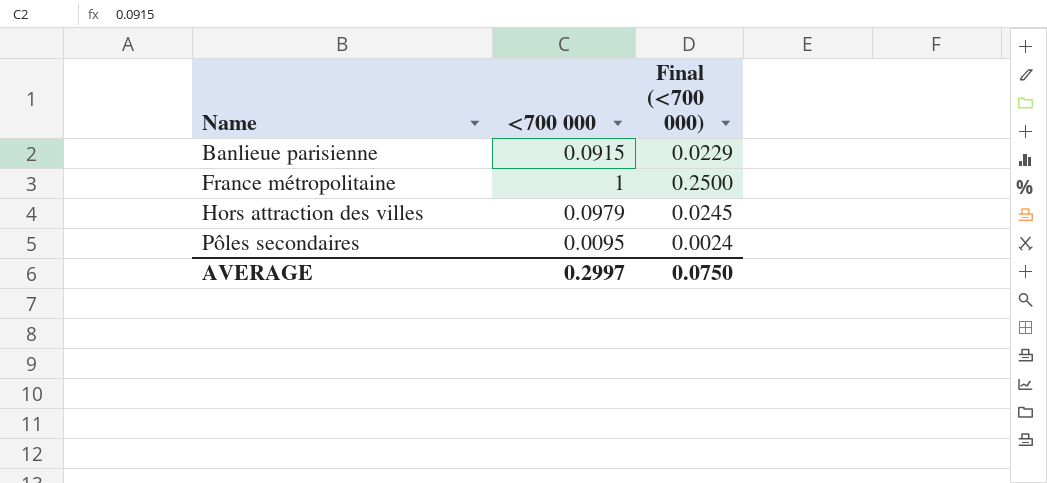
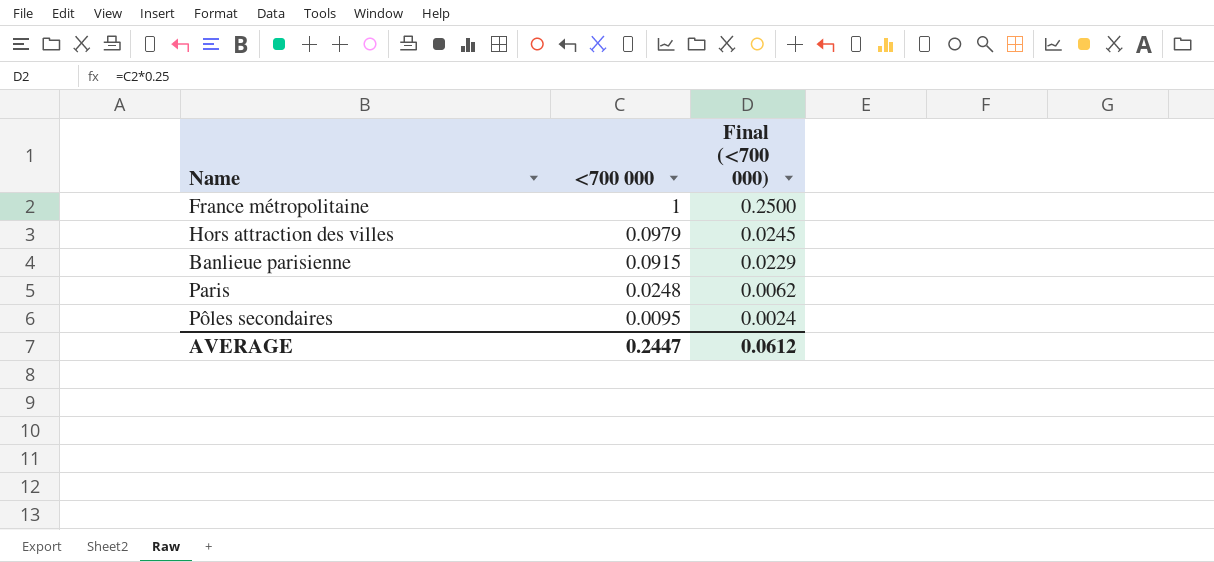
row order: Name ascending -> <700 000 descending
row Paris: none -> 0.0248 | 0.0062
AVERAGE | <700 000: 0.2997 -> 0.2447
AVERAGE | Final (<700 000): 0.0750 -> 0.0612

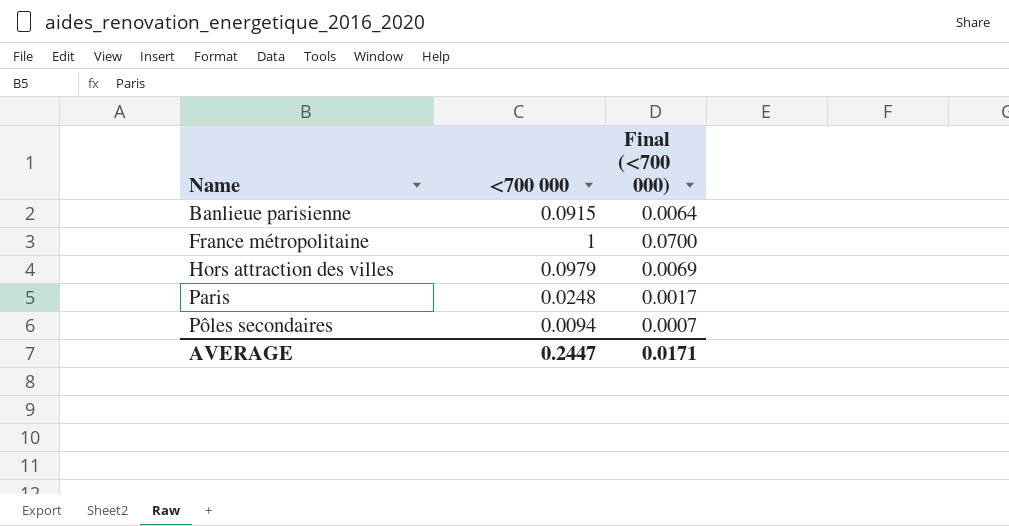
row order: <700 000 descending -> Name ascending
column Final (<700 000) | formula: [<700 000] * 0.25 -> [<700 000] * 0.07
Pôles secondaires | <700 000: 0.0095 -> 0.0094
AVERAGE | Final (<700 000): 0.0612 -> 0.0171

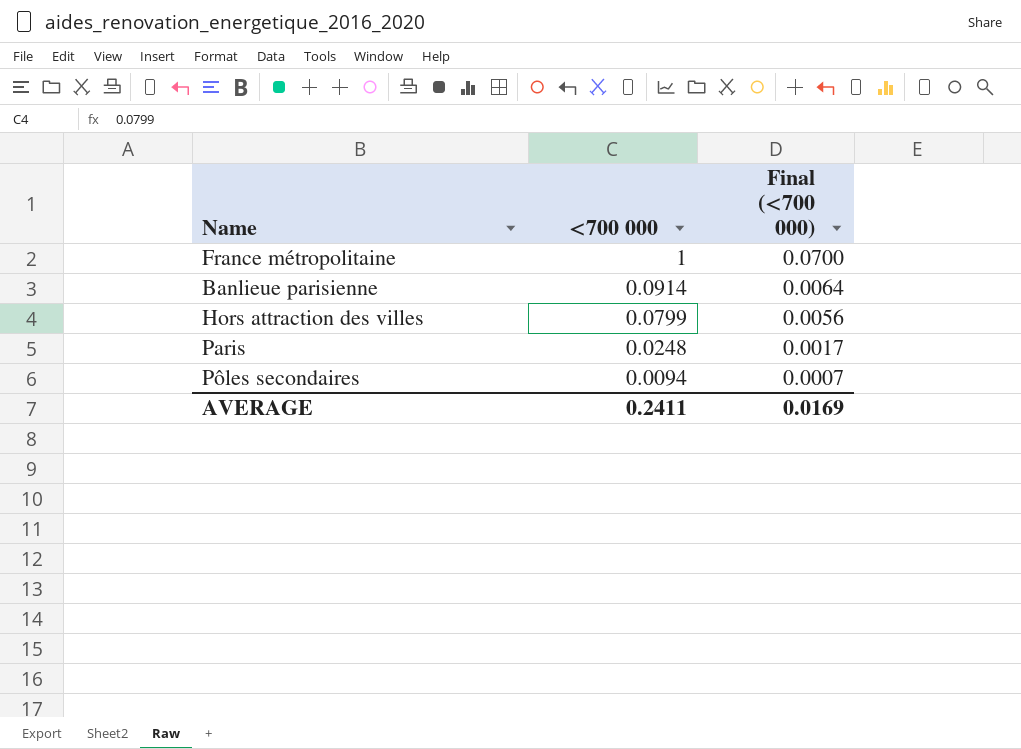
row order: Name ascending -> <700 000 descending
Banlieue parisienne | <700 000: 0.0915 -> 0.0914
Hors attraction des villes | <700 000: 0.0979 -> 0.0799
Hors attraction des villes | Final (<700 000): 0.0069 -> 0.0056
AVERAGE | <700 000: 0.2447 -> 0.2411
AVERAGE | Final (<700 000): 0.0171 -> 0.0169

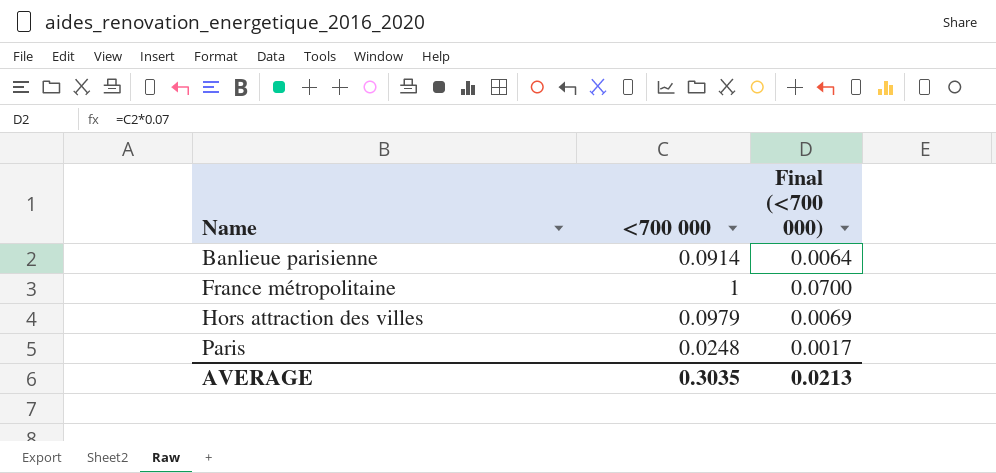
row order: <700 000 descending -> Name ascending
row Pôles secondaires: 0.0094 | 0.0007 -> none
Hors attraction des villes | <700 000: 0.0799 -> 0.0979
Hors attraction des villes | Final (<700 000): 0.0056 -> 0.0069
AVERAGE | <700 000: 0.2411 -> 0.3035
AVERAGE | Final (<700 000): 0.0169 -> 0.0213

